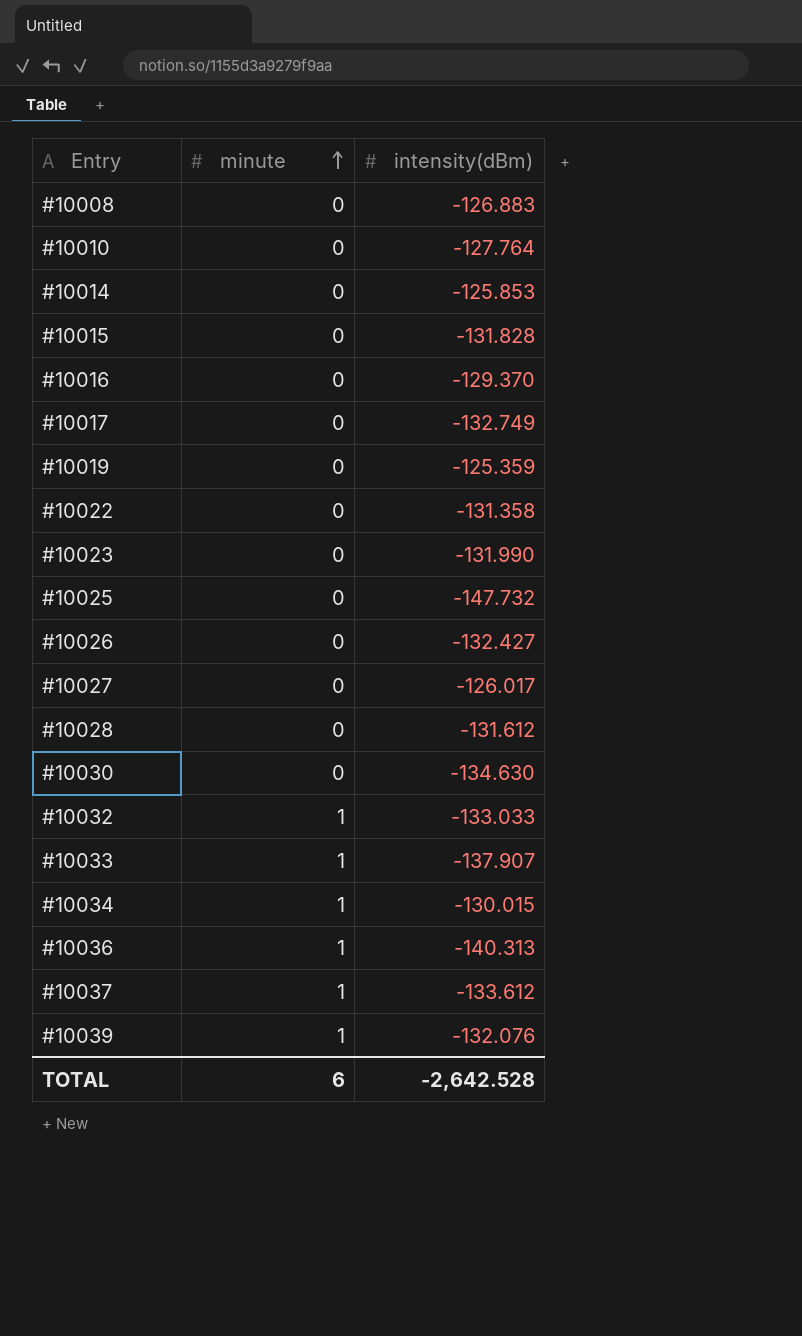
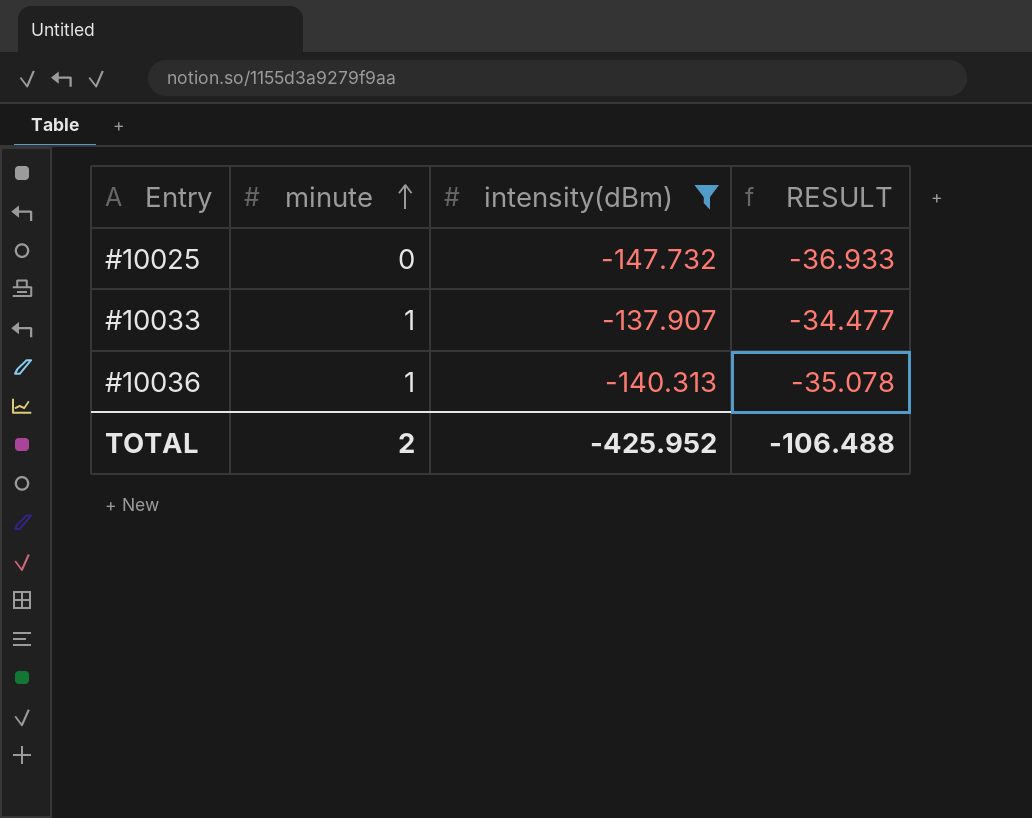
filter: none -> intensity(dBm) <= -137.907
column RESULT | formula: none -> [intensity(dBm)] * 0.25
TOTAL | minute: 6 -> 2
TOTAL | intensity(dBm): -2,642.528 -> -425.952

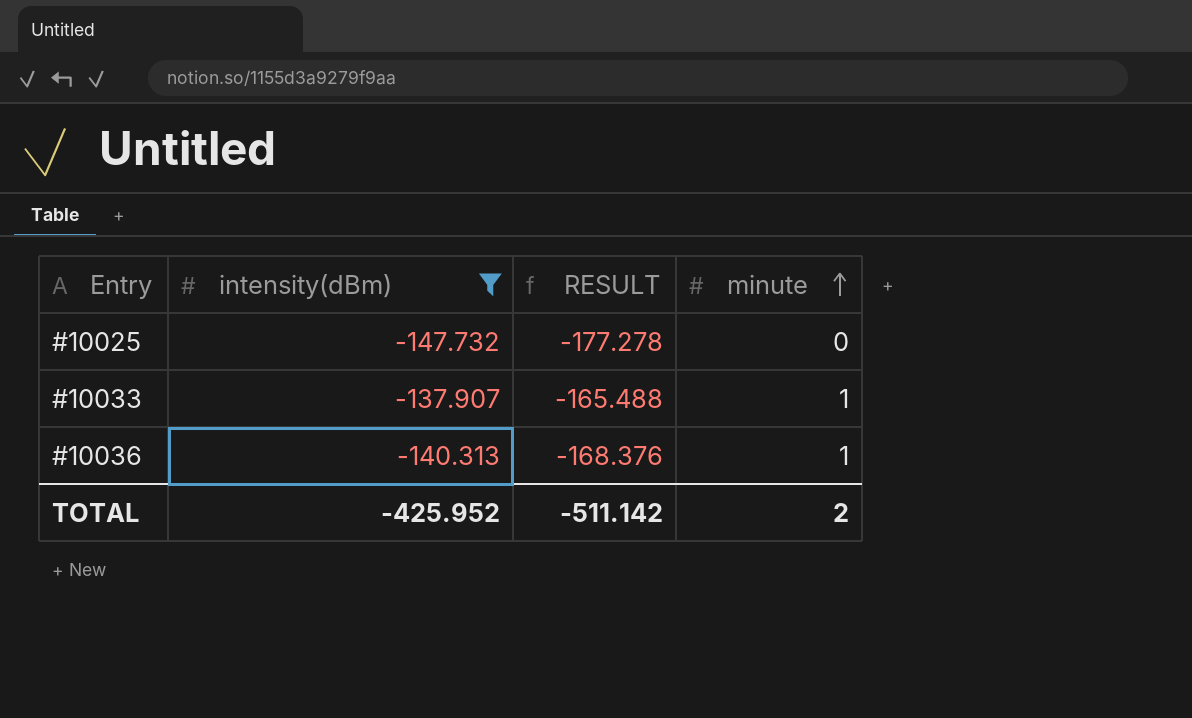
column RESULT | formula: [intensity(dBm)] * 0.25 -> [intensity(dBm)] * 1.2
column minute | position: 2 -> 4
TOTAL | RESULT: -106.488 -> -511.142

